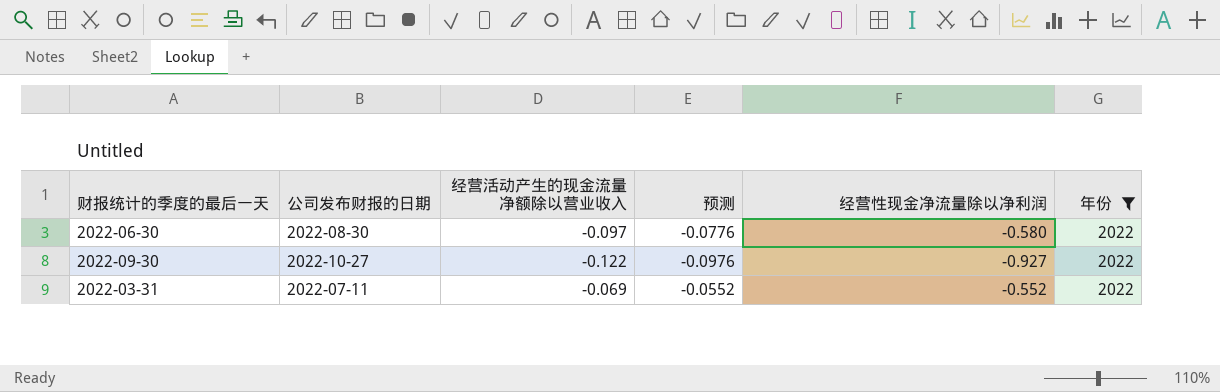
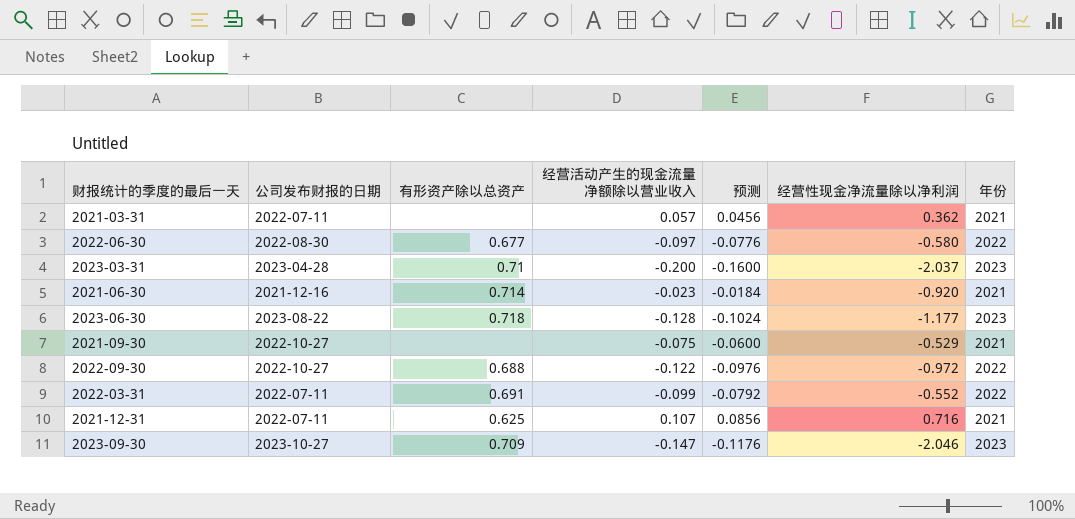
filter: 年份 = 2022 -> none
column 有形资产除以总资产 | position: none -> 3
2022-09-30 | 经营性现金净流量除以净利润: -0.927 -> -0.972
2022-03-31 | 经营活动产生的现金流量净额除以营业收入: -0.069 -> -0.099
2022-03-31 | 预测: -0.0552 -> -0.0792

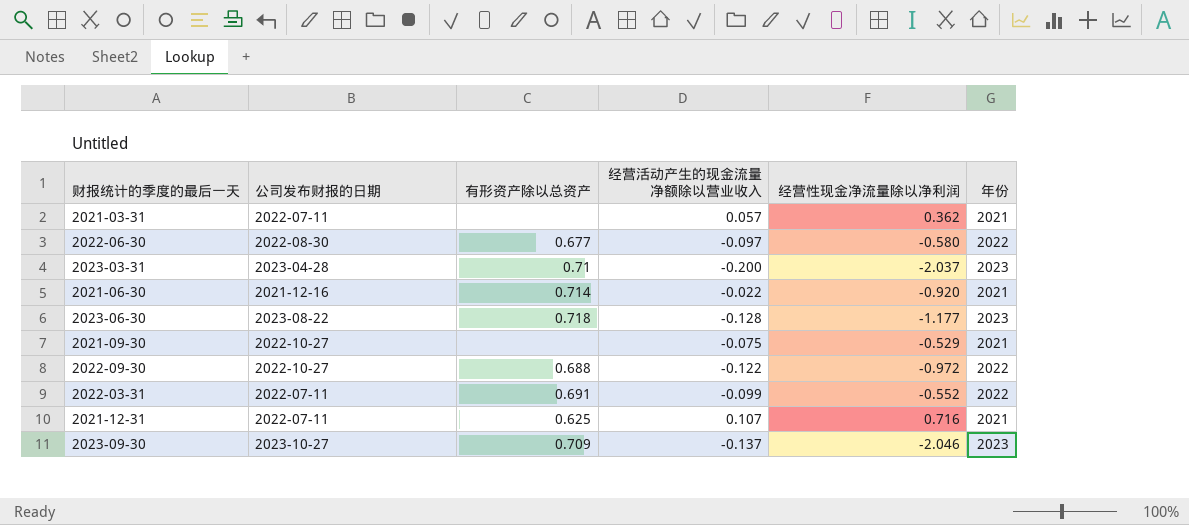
column 预测 | formula: [经营活动产生的现金流量净额除以营业收入] * 0.8 -> none
2021-06-30 | 经营活动产生的现金流量净额除以营业收入: -0.023 -> -0.022
2023-09-30 | 经营活动产生的现金流量净额除以营业收入: -0.147 -> -0.137

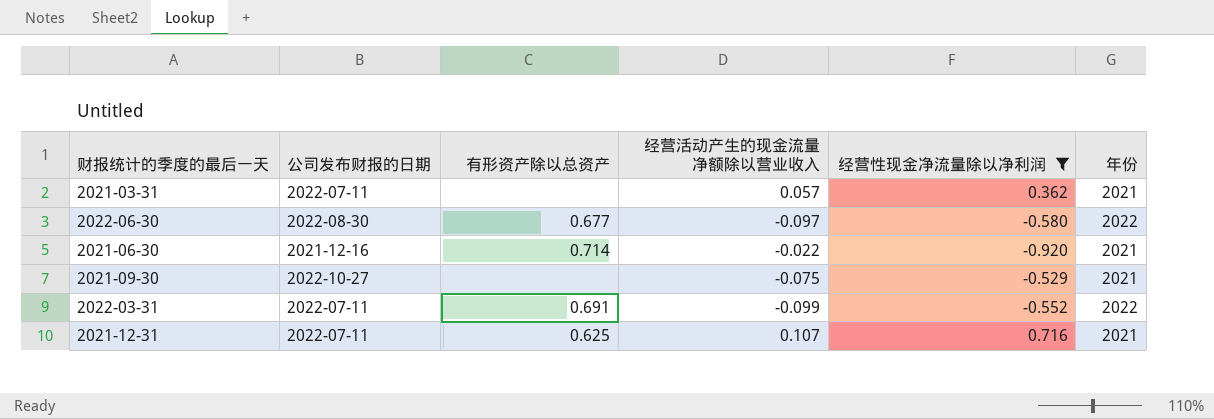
filter: none -> 经营性现金净流量除以净利润 >= -0.920

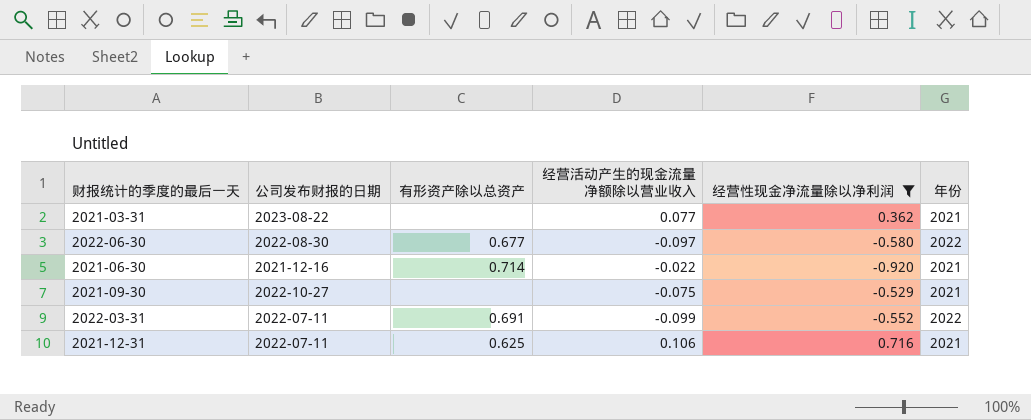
2021-03-31 | 公司发布财报的日期: 2022-07-11 -> 2023-08-22
2021-03-31 | 经营活动产生的现金流量净额除以营业收入: 0.057 -> 0.077
2021-12-31 | 经营活动产生的现金流量净额除以营业收入: 0.107 -> 0.106

